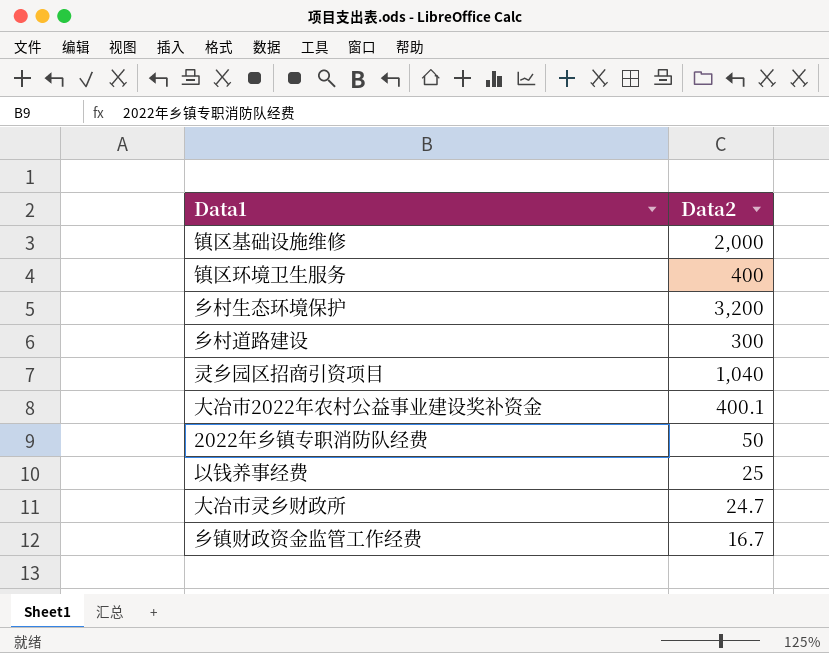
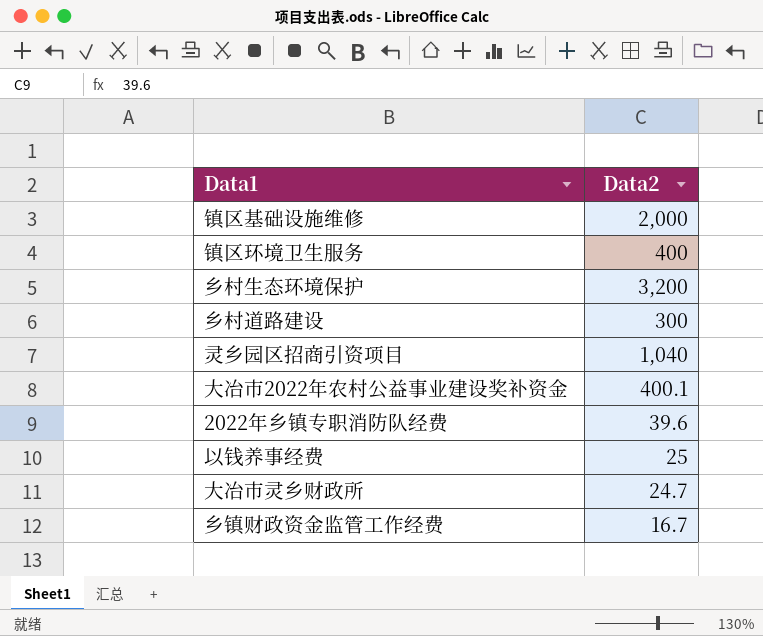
2022年乡镇专职消防队经费 | Data2: 50 -> 39.6

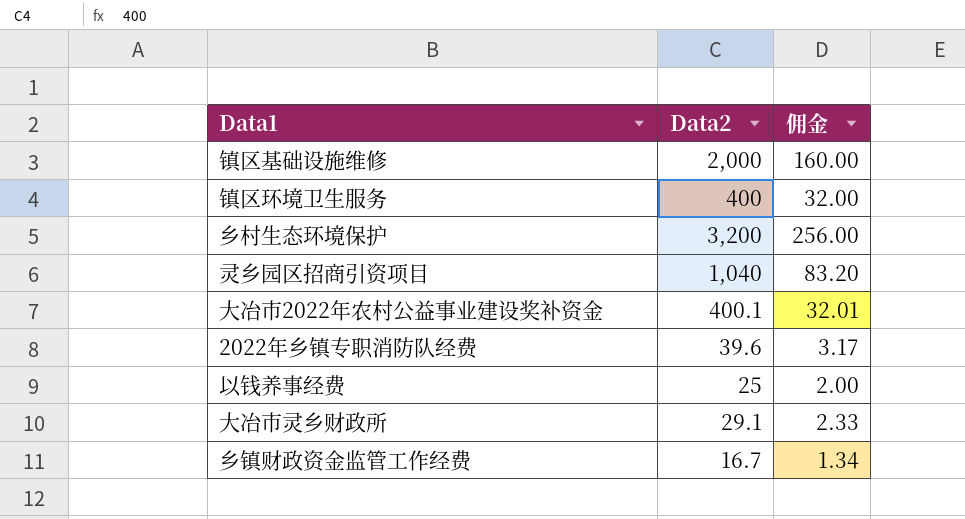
column 佣金 | formula: none -> [Data2] * 0.08
row 乡村道路建设: 300 -> none
大冶市灵乡财政所 | Data2: 24.7 -> 29.1

